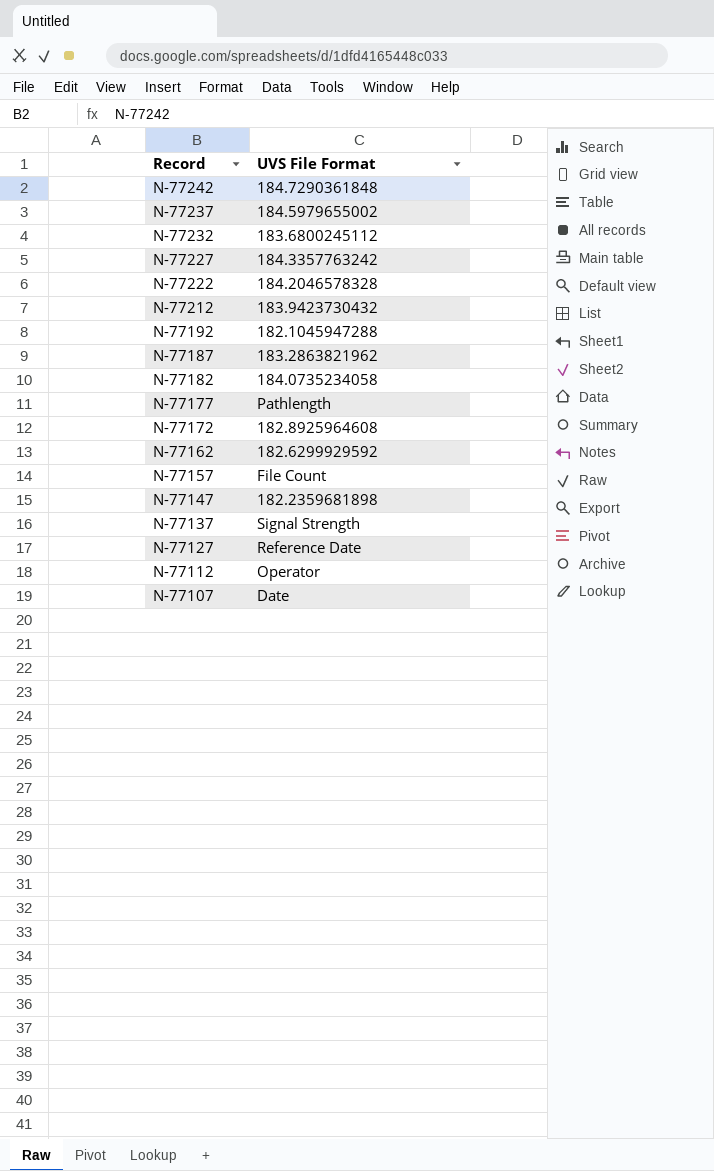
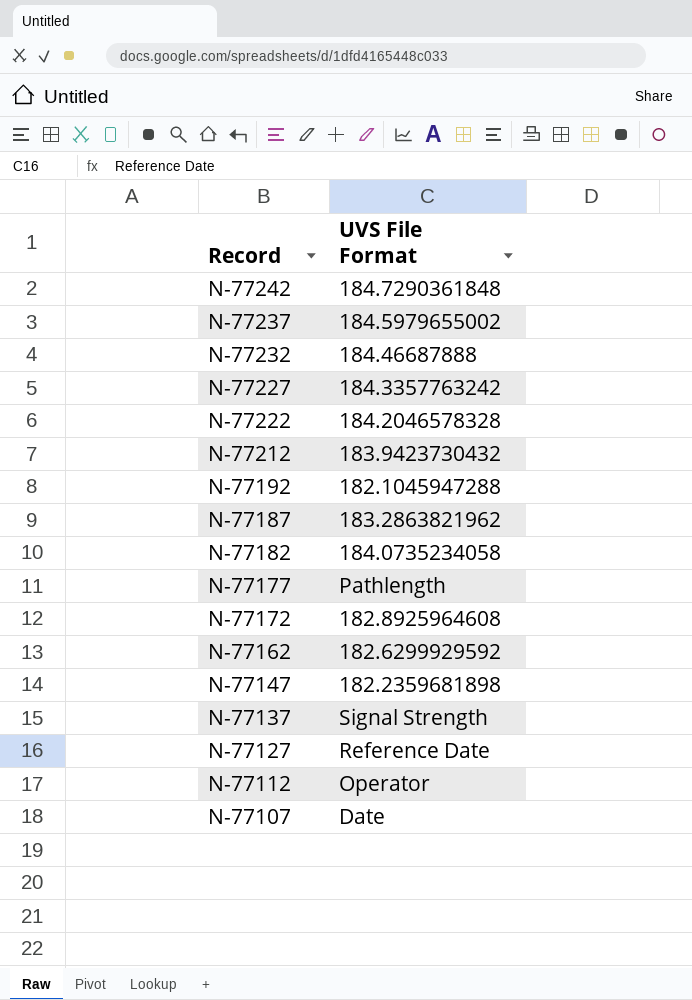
row N-77157: File Count -> none
N-77232 | UVS File Format: 183.6800245112 -> 184.46687888

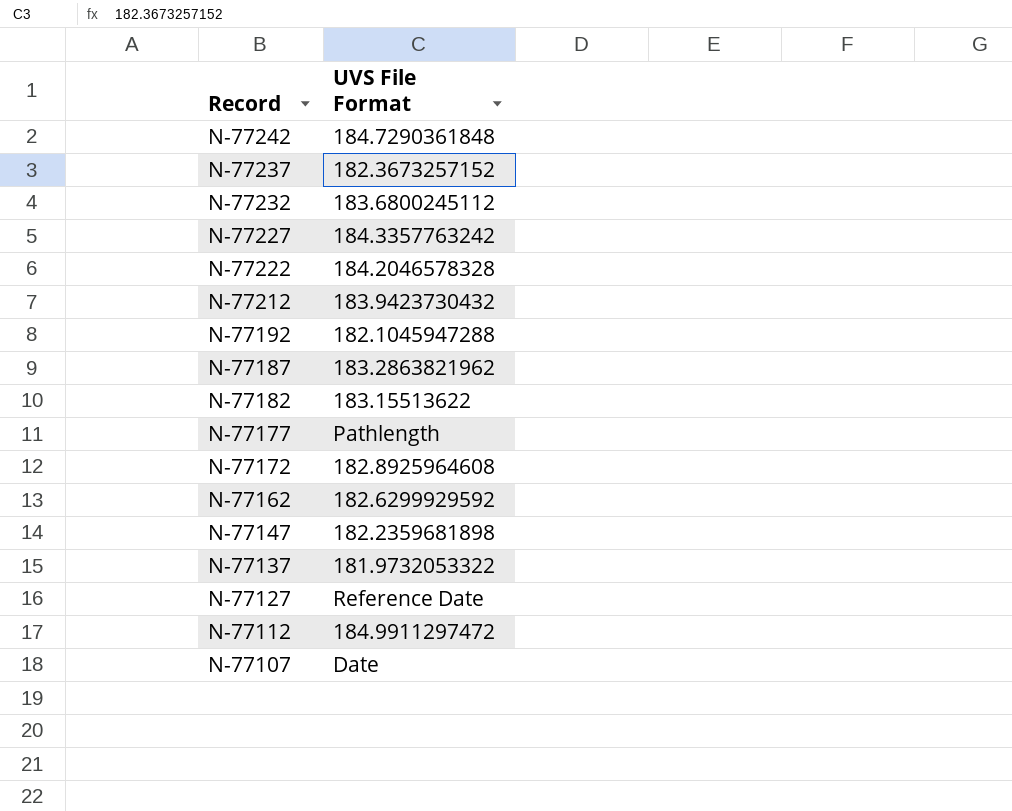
N-77237 | UVS File Format: 184.5979655002 -> 182.3673257152
N-77232 | UVS File Format: 184.46687888 -> 183.6800245112
N-77182 | UVS File Format: 184.0735234058 -> 183.15513622
N-77137 | UVS File Format: Signal Strength -> 181.9732053322
N-77112 | UVS File Format: Operator -> 184.9911297472

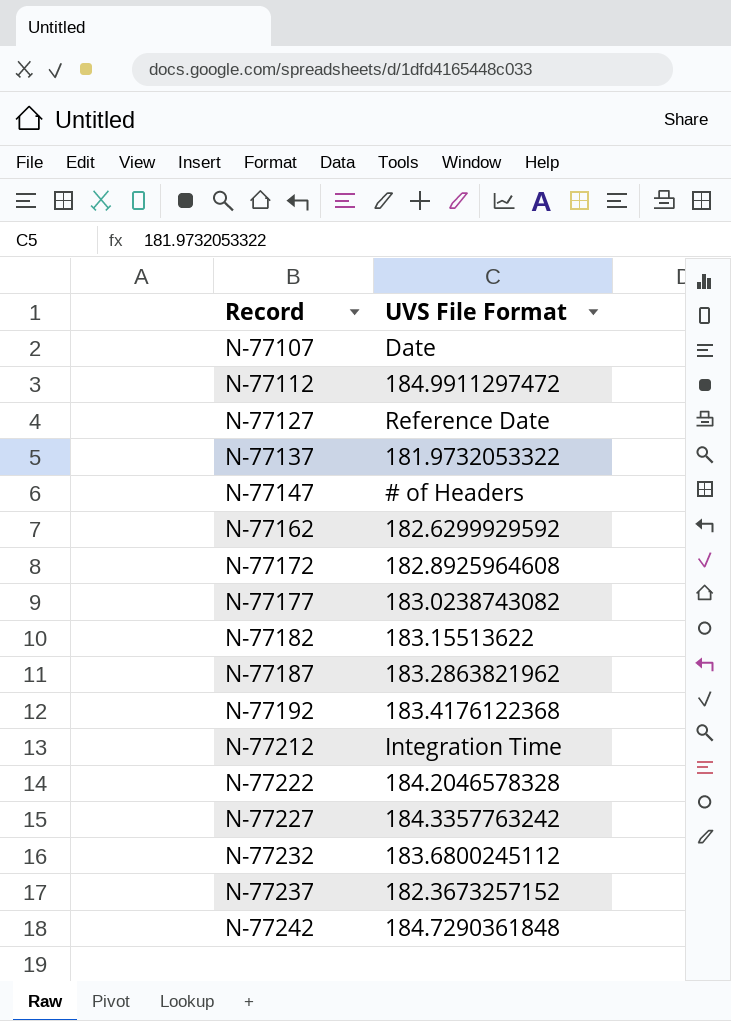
row order: Record descending -> Record ascending
N-77147 | UVS File Format: 182.2359681898 -> # of Headers
N-77177 | UVS File Format: Pathlength -> 183.0238743082
N-77192 | UVS File Format: 182.1045947288 -> 183.4176122368
N-77212 | UVS File Format: 183.9423730432 -> Integration Time

